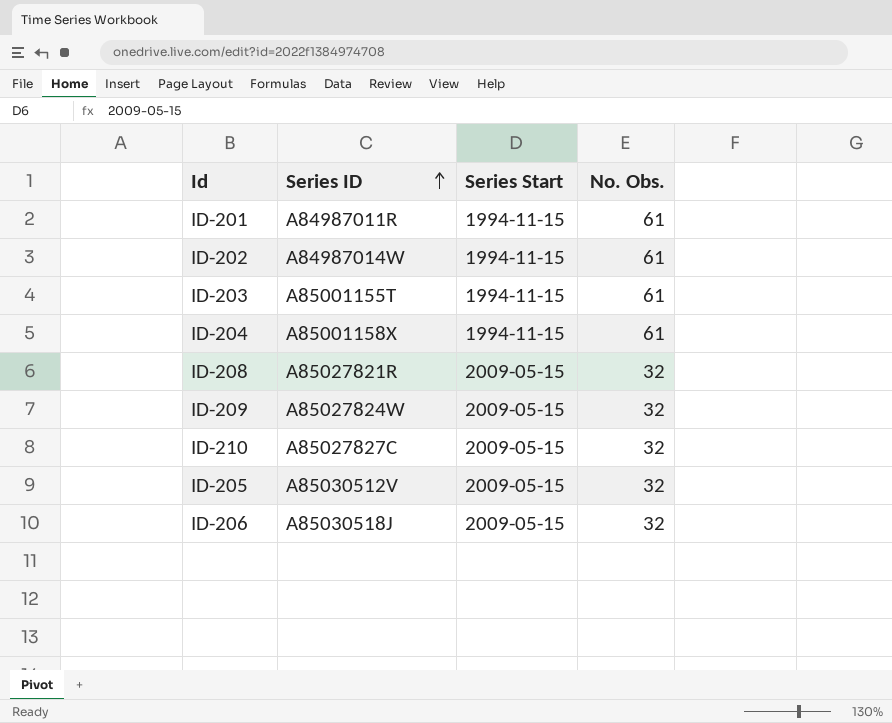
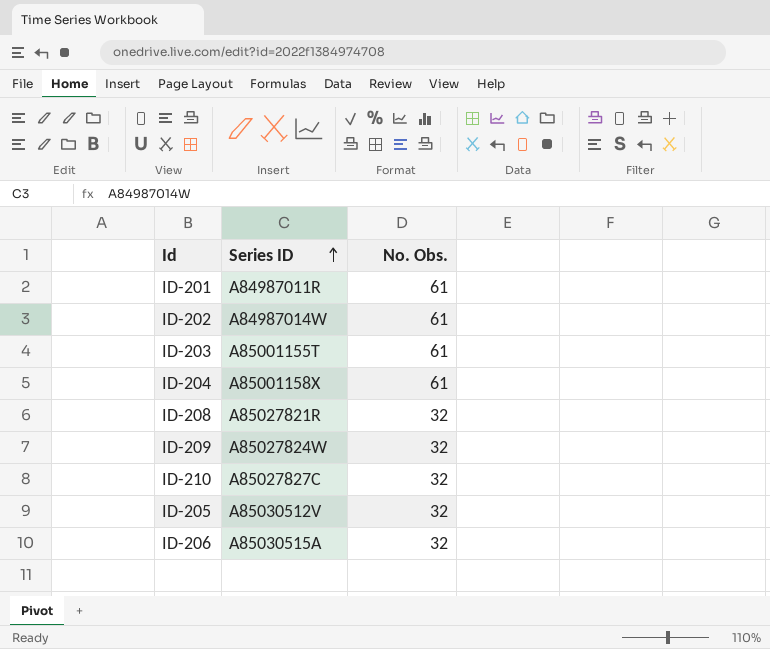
column Series Start | position: 3 -> none
ID-206 | Series ID: A85030518J -> A85030515A

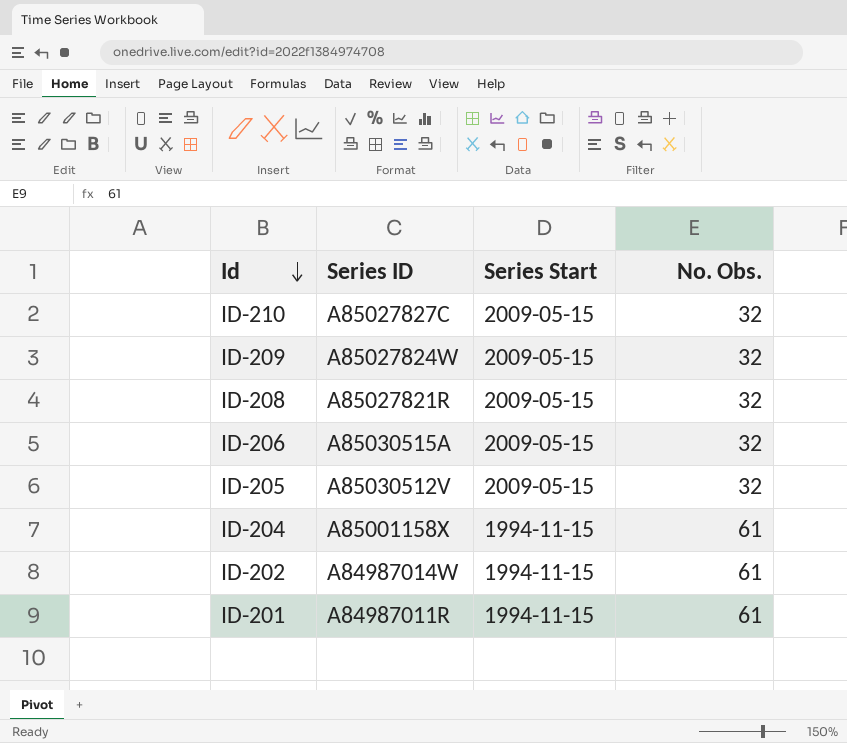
row order: Series ID ascending -> Id descending
column Series Start | position: none -> 3
row ID-203: A85001155T | 61 -> none

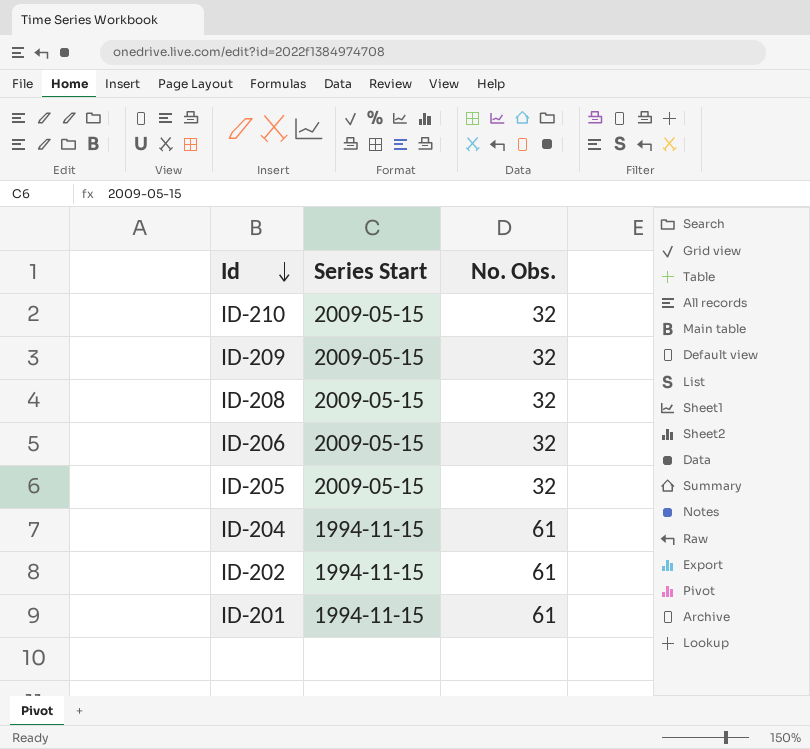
column Series ID | position: 2 -> none

